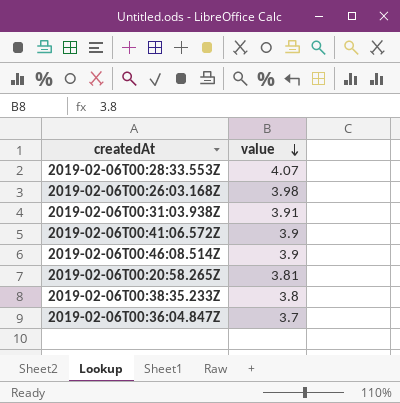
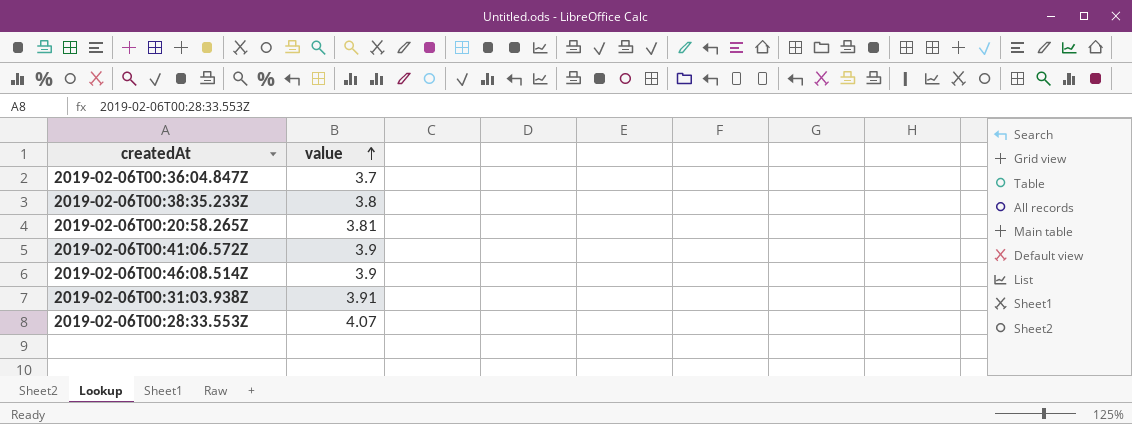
row order: value descending -> value ascending
row 2019-02-06T00:26:03.168Z: 3.98 -> none

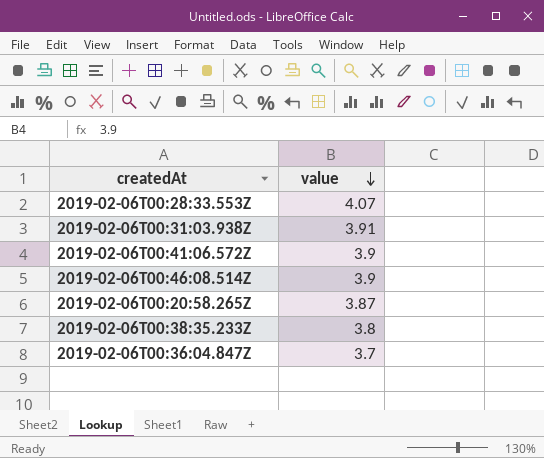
row order: value ascending -> value descending
2019-02-06T00:20:58.265Z | value: 3.81 -> 3.87

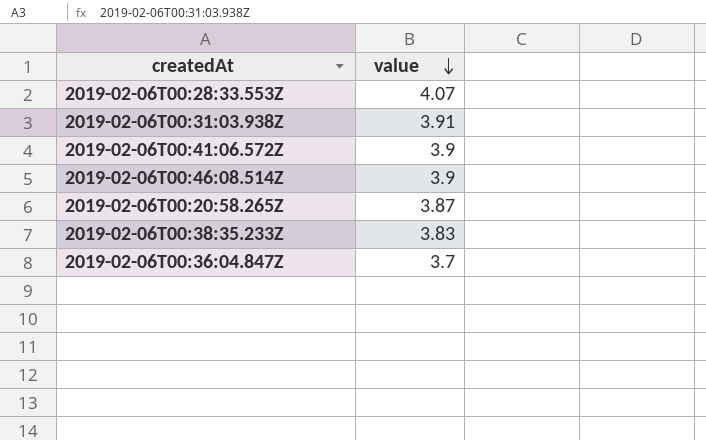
2019-02-06T00:38:35.233Z | value: 3.8 -> 3.83

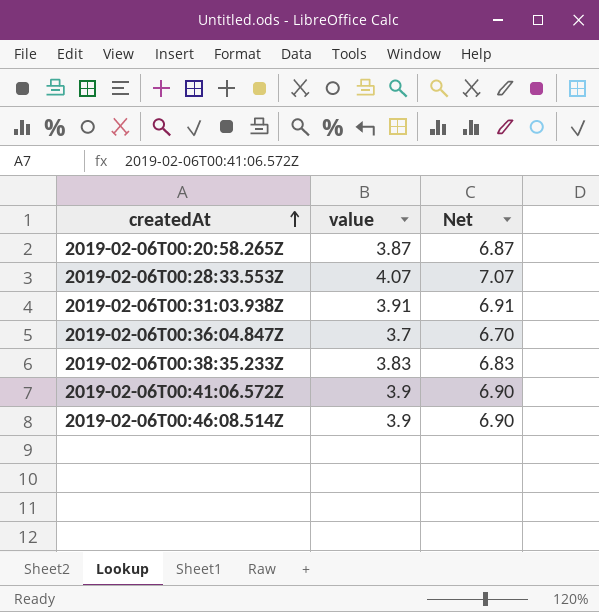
row order: value descending -> createdAt ascending
column Net | formula: none -> [value] + 3

